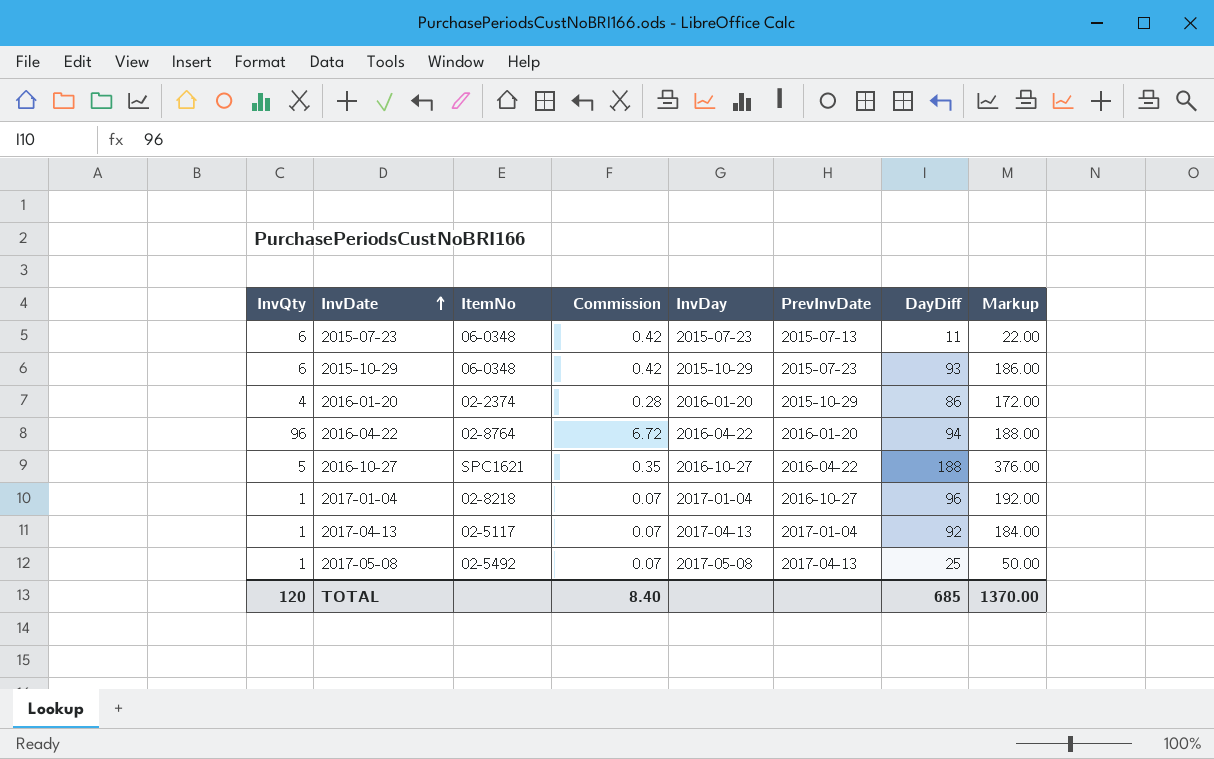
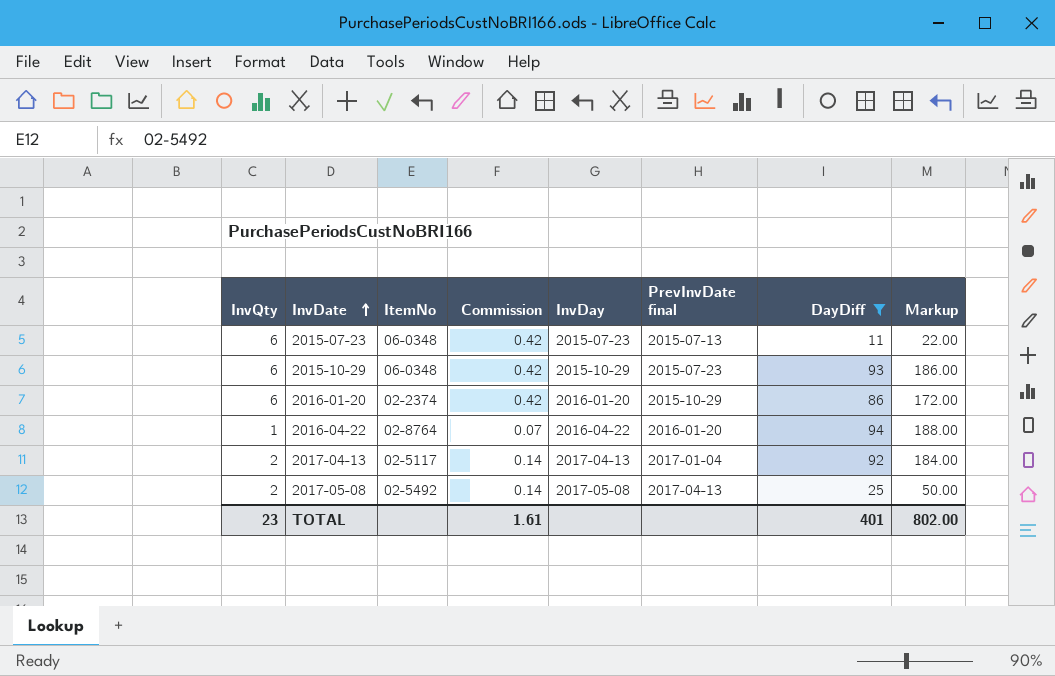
filter: none -> DayDiff <= 94
column name: PrevInvDate -> PrevInvDate final
2016-01-20 | InvQty: 4 -> 6
2016-01-20 | Commission: 0.28 -> 0.42
2016-04-22 | InvQty: 96 -> 1
2016-04-22 | Commission: 6.72 -> 0.07
2017-04-13 | InvQty: 1 -> 2
2017-04-13 | Commission: 0.07 -> 0.14
2017-05-08 | InvQty: 1 -> 2
2017-05-08 | Commission: 0.07 -> 0.14
TOTAL | InvQty: 120 -> 23
TOTAL | Commission: 8.40 -> 1.61
TOTAL | DayDiff: 685 -> 401
TOTAL | Markup: 1370.00 -> 802.00

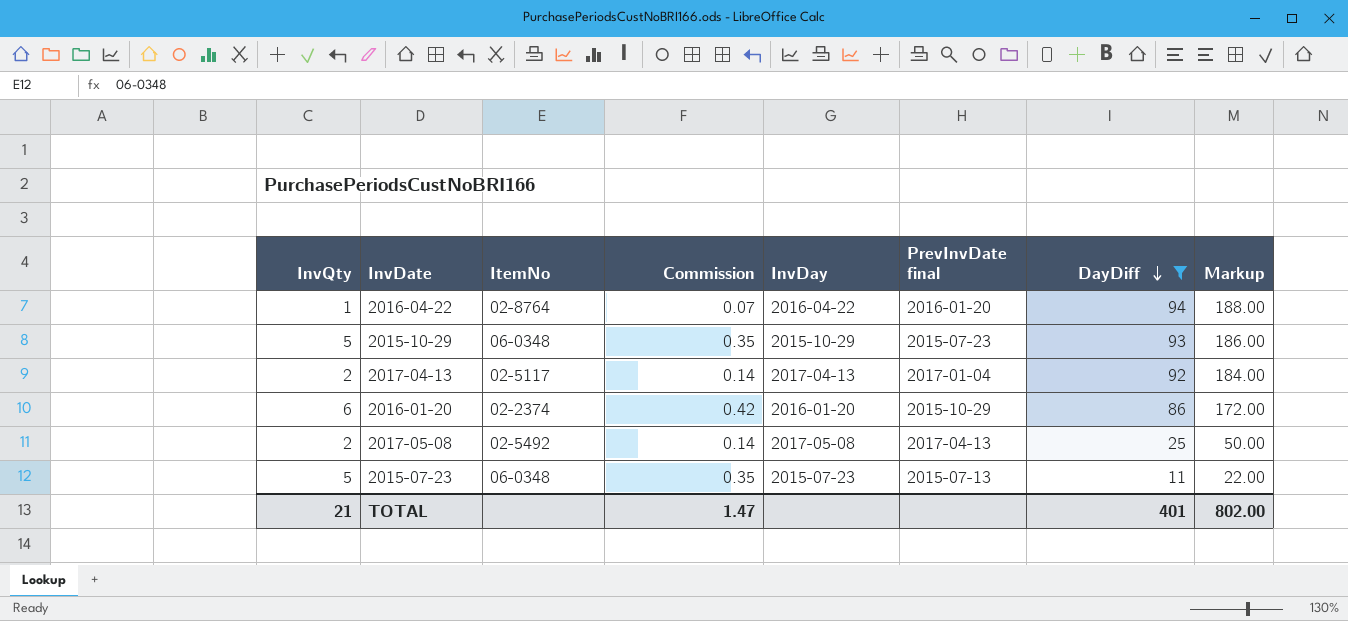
row order: InvDate ascending -> DayDiff descending
2015-10-29 | InvQty: 6 -> 5
2015-10-29 | Commission: 0.42 -> 0.35
2015-07-23 | InvQty: 6 -> 5
2015-07-23 | Commission: 0.42 -> 0.35
TOTAL | InvQty: 23 -> 21
TOTAL | Commission: 1.61 -> 1.47

